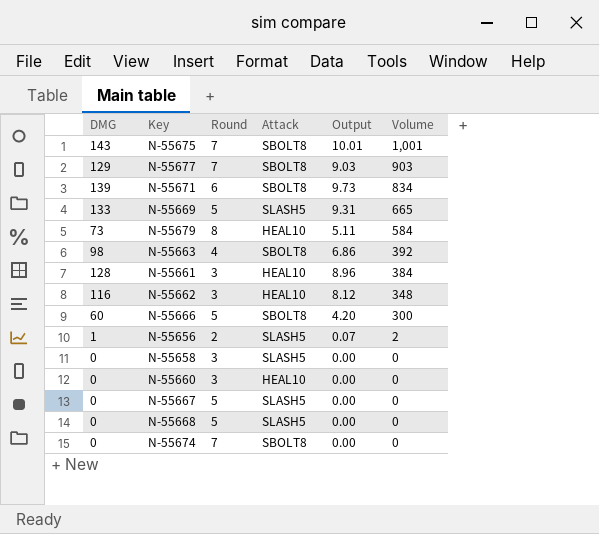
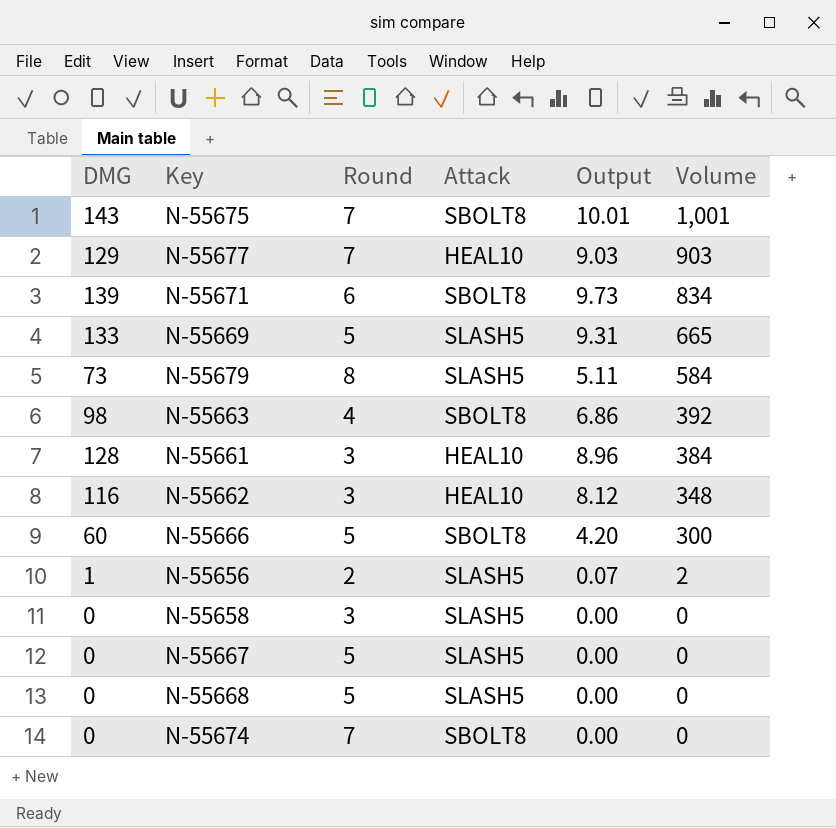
row N-55660: 0 | 3 | HEAL10 | 0.00 | 0 -> none
N-55677 | Attack: SBOLT8 -> HEAL10
N-55679 | Attack: HEAL10 -> SLASH5

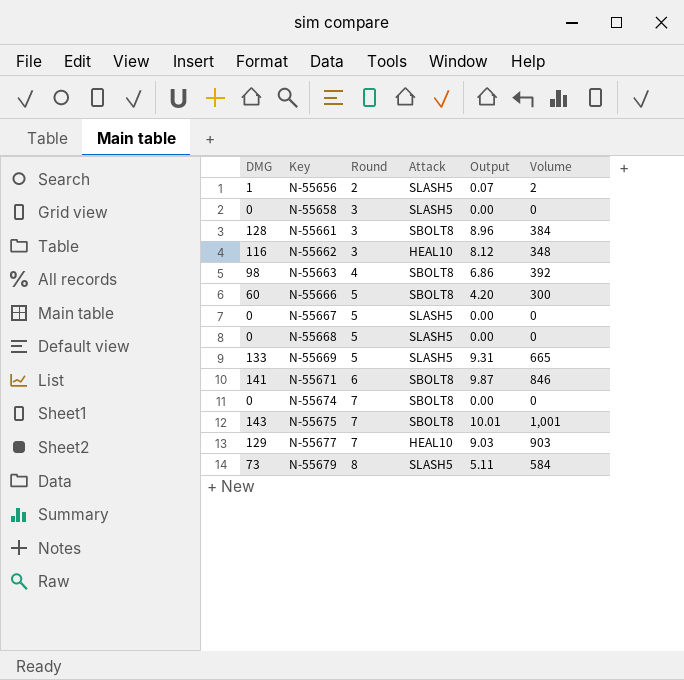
row order: Volume descending -> Key ascending
N-55661 | Attack: HEAL10 -> SBOLT8
N-55671 | DMG: 139 -> 141
N-55671 | Output: 9.73 -> 9.87
N-55671 | Volume: 834 -> 846

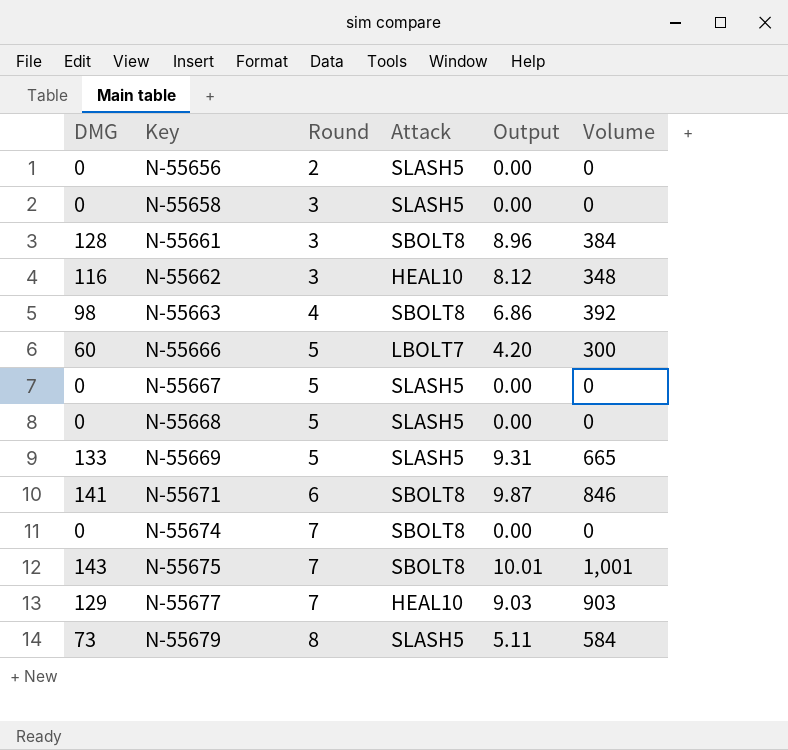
N-55656 | DMG: 1 -> 0
N-55656 | Output: 0.07 -> 0.00
N-55656 | Volume: 2 -> 0
N-55666 | Attack: SBOLT8 -> LBOLT7

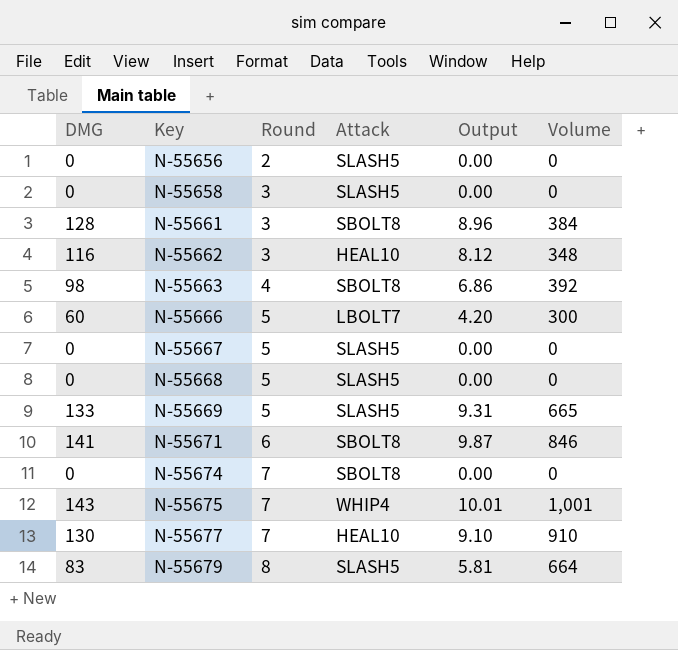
N-55675 | Attack: SBOLT8 -> WHIP4
N-55677 | DMG: 129 -> 130
N-55677 | Output: 9.03 -> 9.10
N-55677 | Volume: 903 -> 910
N-55679 | DMG: 73 -> 83
N-55679 | Output: 5.11 -> 5.81
N-55679 | Volume: 584 -> 664

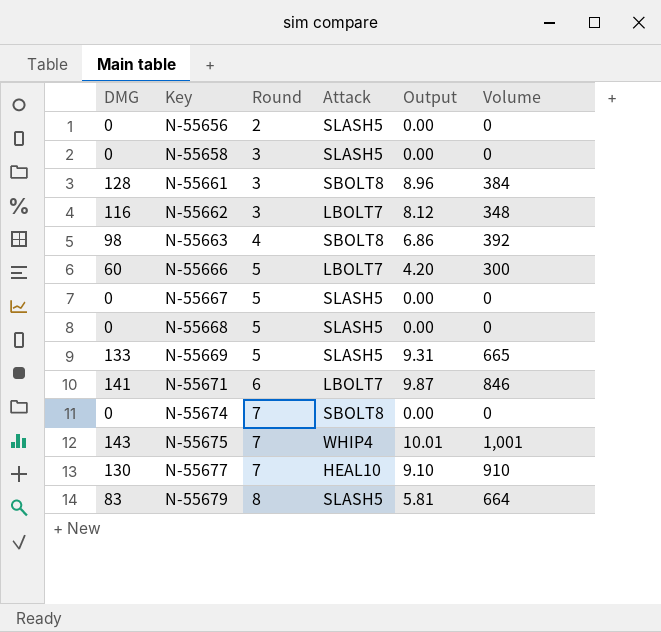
N-55662 | Attack: HEAL10 -> LBOLT7
N-55671 | Attack: SBOLT8 -> LBOLT7

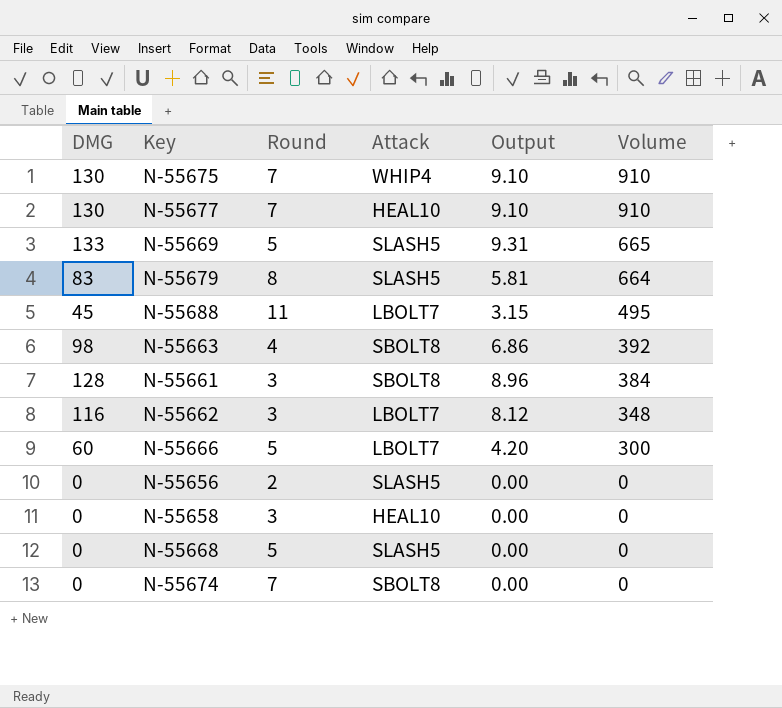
row order: Key ascending -> Volume descending
row N-55667: 0 | 5 | SLASH5 | 0.00 | 0 -> none
row N-55671: 141 | 6 | LBOLT7 | 9.87 | 846 -> none
N-55675 | DMG: 143 -> 130
N-55675 | Output: 10.01 -> 9.10
N-55675 | Volume: 1,001 -> 910
row N-55688: none -> 45 | 11 | LBOLT7 | 3.15 | 495
N-55658 | Attack: SLASH5 -> HEAL10

